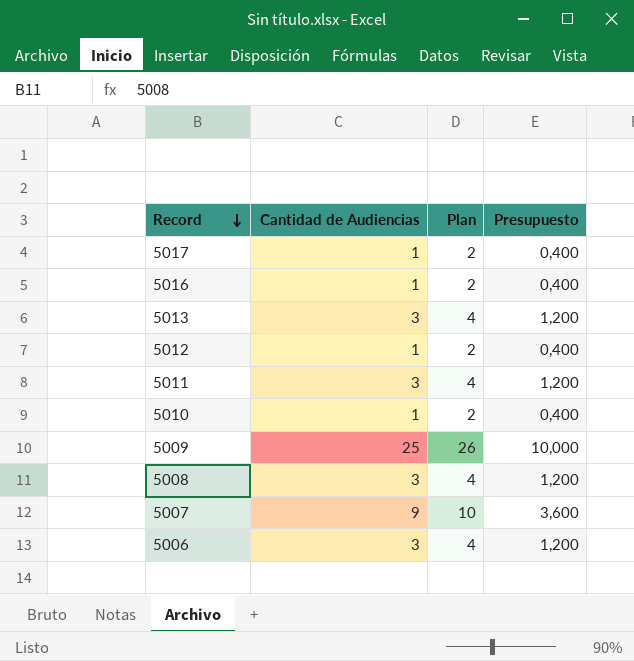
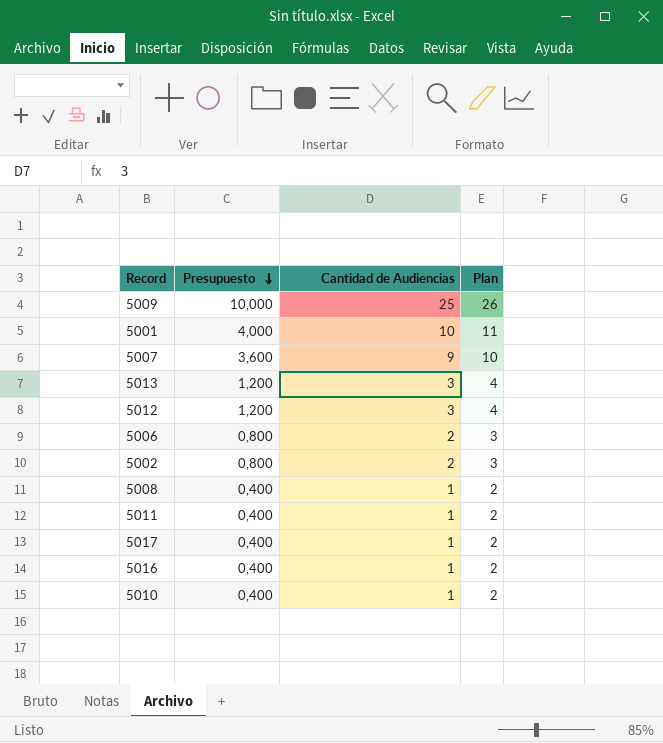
row order: Record descending -> Presupuesto descending
column Presupuesto | position: 4 -> 2
row 5001: none -> 4,000 | 10 | 11
5012 | Presupuesto: 0,400 -> 1,200
5012 | Cantidad de Audiencias: 1 -> 3
5012 | Plan: 2 -> 4
5006 | Presupuesto: 1,200 -> 0,800
5006 | Cantidad de Audiencias: 3 -> 2
5006 | Plan: 4 -> 3
row 5002: none -> 0,800 | 2 | 3
5008 | Presupuesto: 1,200 -> 0,400
5008 | Cantidad de Audiencias: 3 -> 1
5008 | Plan: 4 -> 2
5011 | Presupuesto: 1,200 -> 0,400
5011 | Cantidad de Audiencias: 3 -> 1
5011 | Plan: 4 -> 2

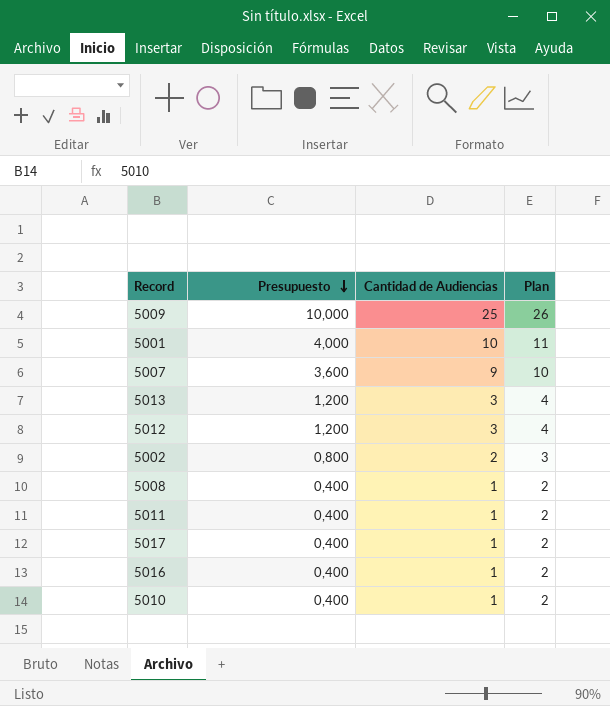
row 5006: 0,800 | 2 | 3 -> none

